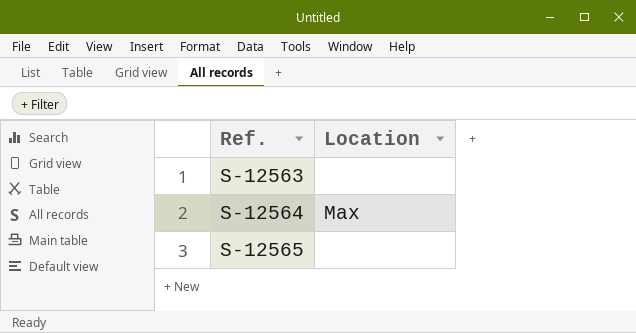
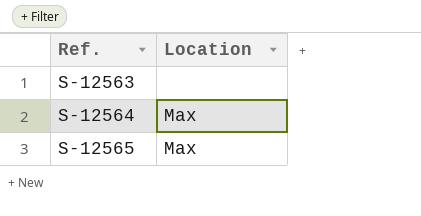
S-12565 | Location: none -> Max

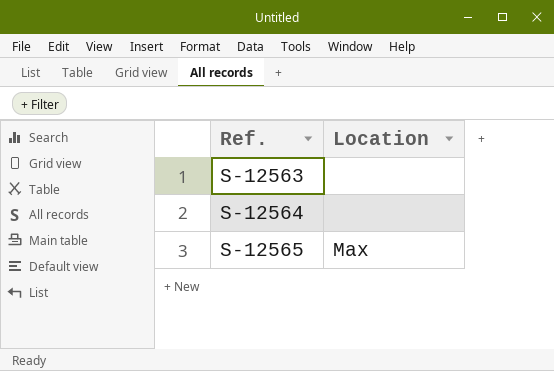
S-12564 | Location: Max -> none

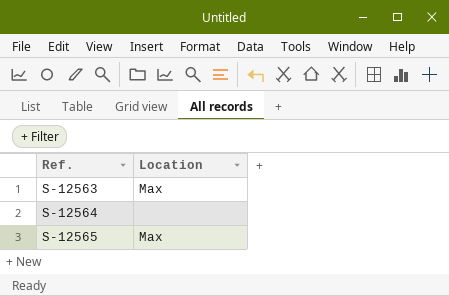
S-12563 | Location: none -> Max

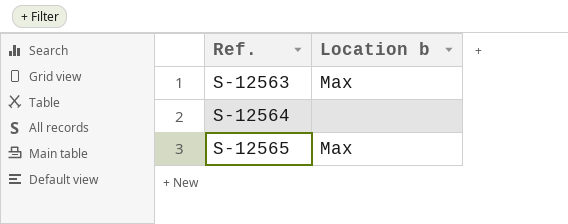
column name: Location -> Location b

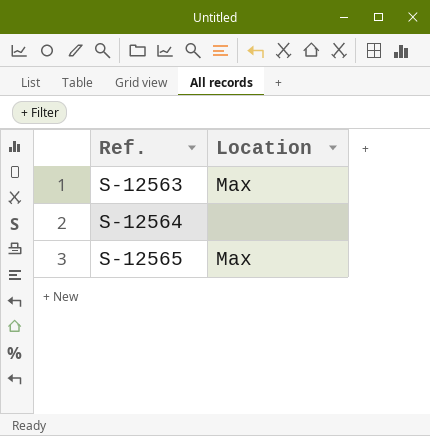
column name: Location b -> Location

